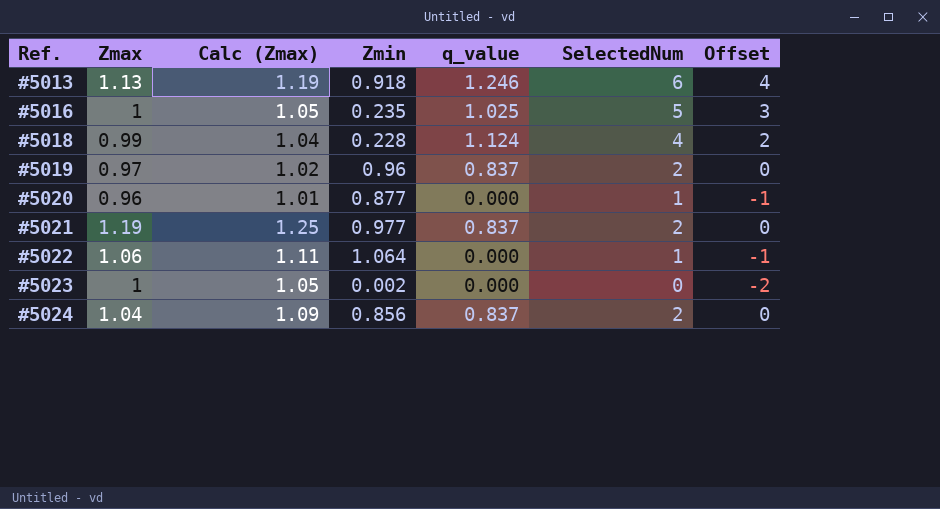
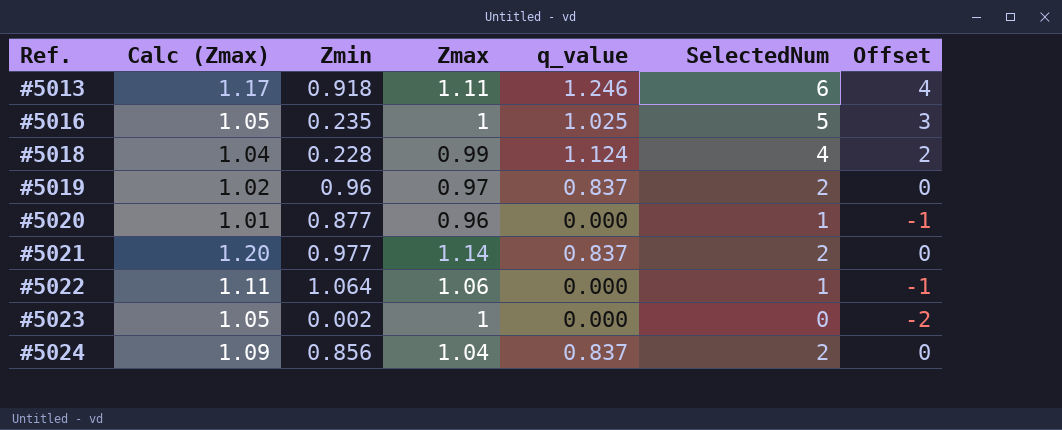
column Zmax | position: 2 -> 4
#5013 | Calc (Zmax): 1.19 -> 1.17
#5013 | Zmax: 1.13 -> 1.11
#5021 | Calc (Zmax): 1.25 -> 1.20
#5021 | Zmax: 1.19 -> 1.14

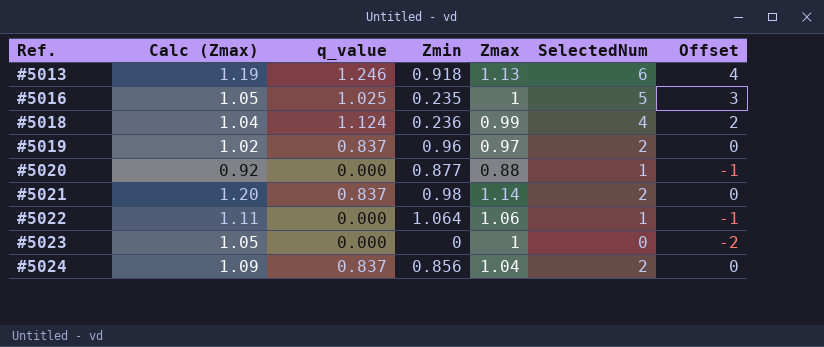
column q_value | position: 5 -> 3
#5013 | Calc (Zmax): 1.17 -> 1.19
#5013 | Zmax: 1.11 -> 1.13
#5018 | Zmin: 0.228 -> 0.236
#5020 | Calc (Zmax): 1.01 -> 0.92
#5020 | Zmax: 0.96 -> 0.88
#5021 | Zmin: 0.977 -> 0.98
#5023 | Zmin: 0.002 -> 0

